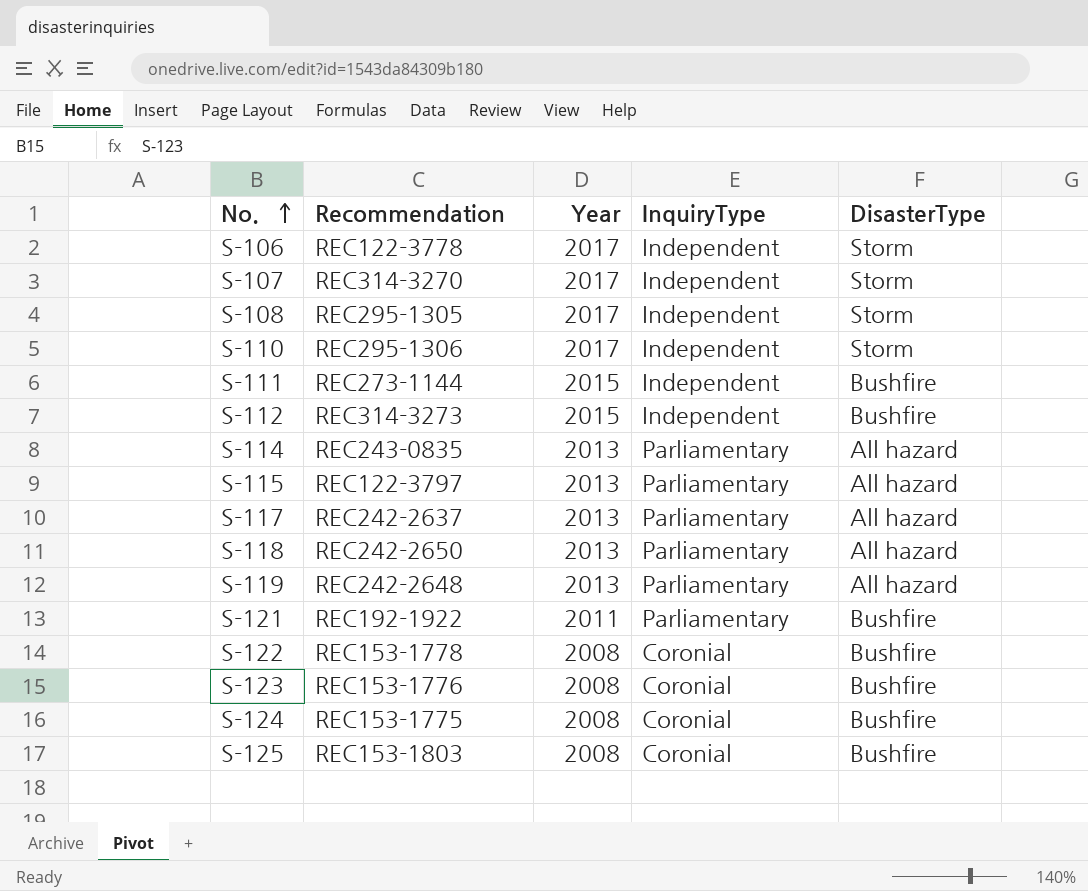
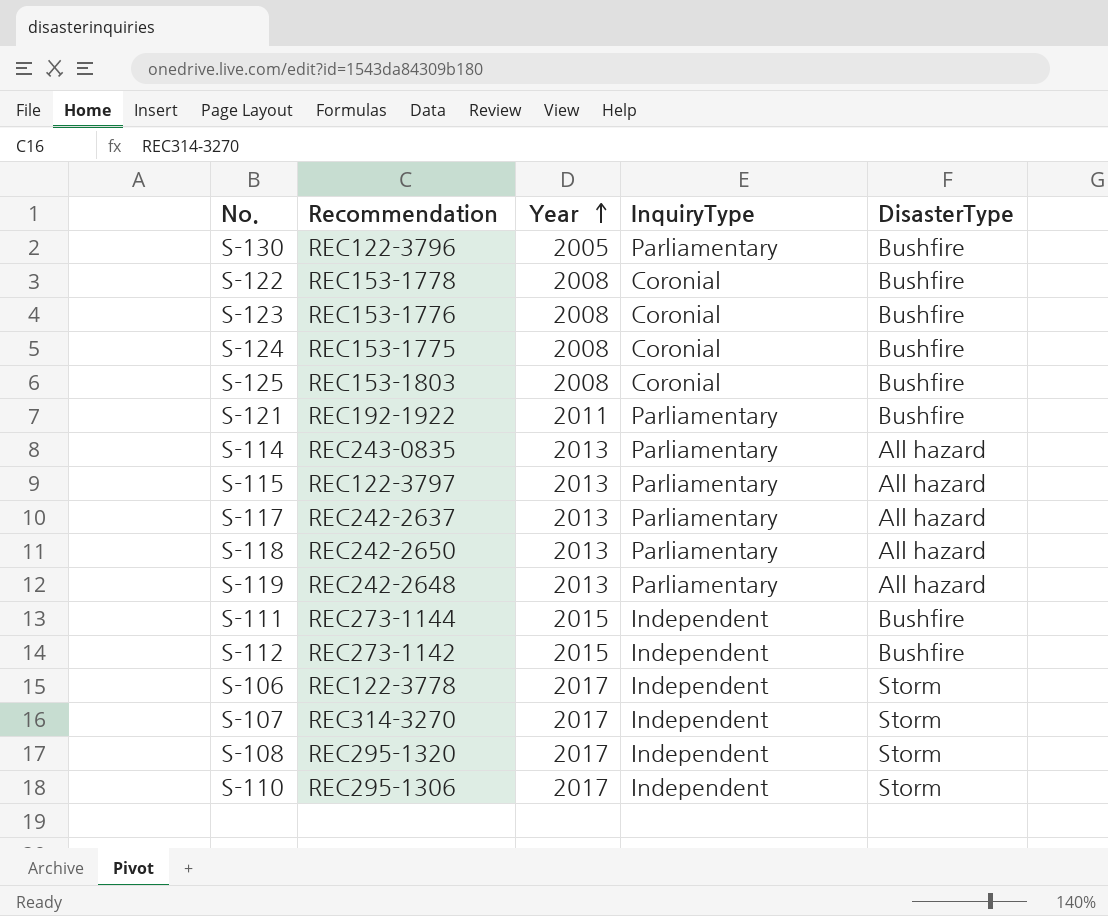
row order: No. ascending -> Year ascending
row S-130: none -> REC122-3796 | 2005 | Parliamentary | Bushfire
S-112 | Recommendation: REC314-3273 -> REC273-1142
S-108 | Recommendation: REC295-1305 -> REC295-1320

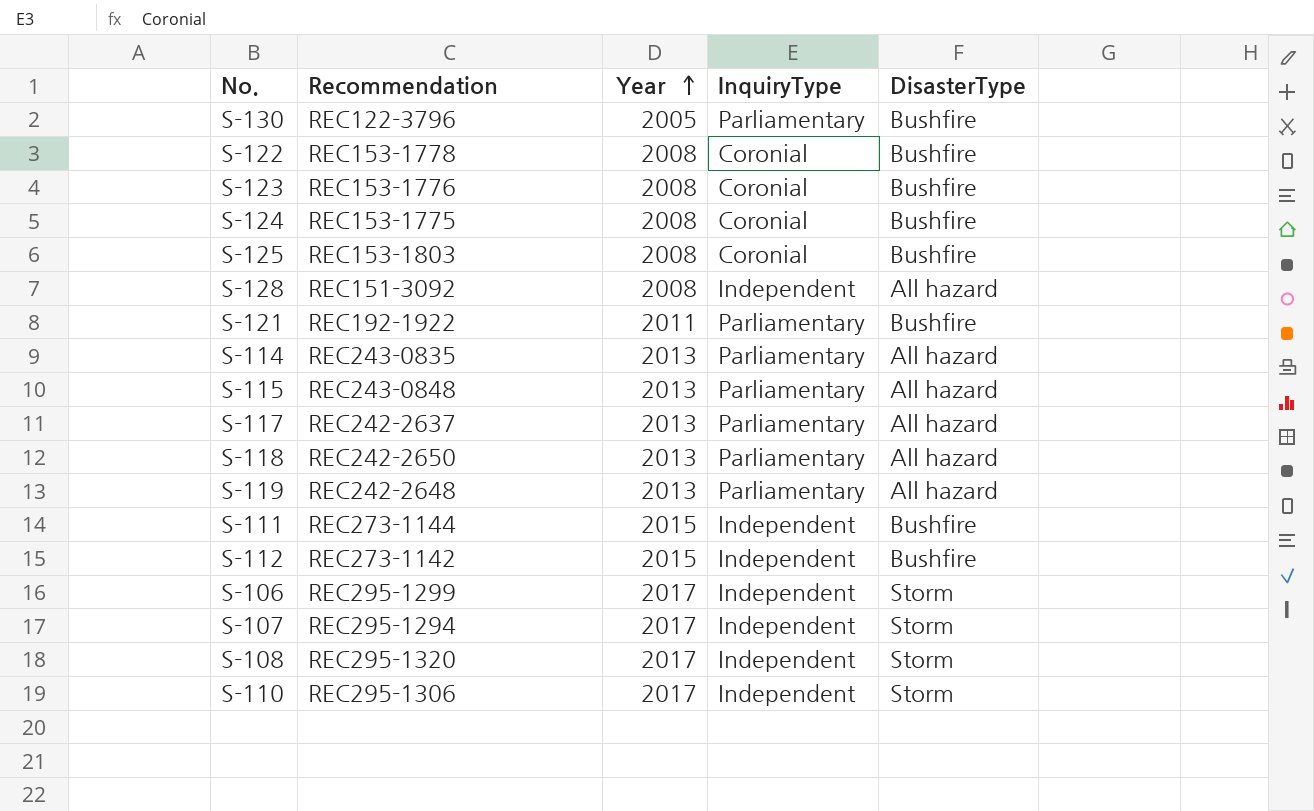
row S-128: none -> REC151-3092 | 2008 | Independent | All hazard
S-115 | Recommendation: REC122-3797 -> REC243-0848
S-106 | Recommendation: REC122-3778 -> REC295-1299
S-107 | Recommendation: REC314-3270 -> REC295-1294

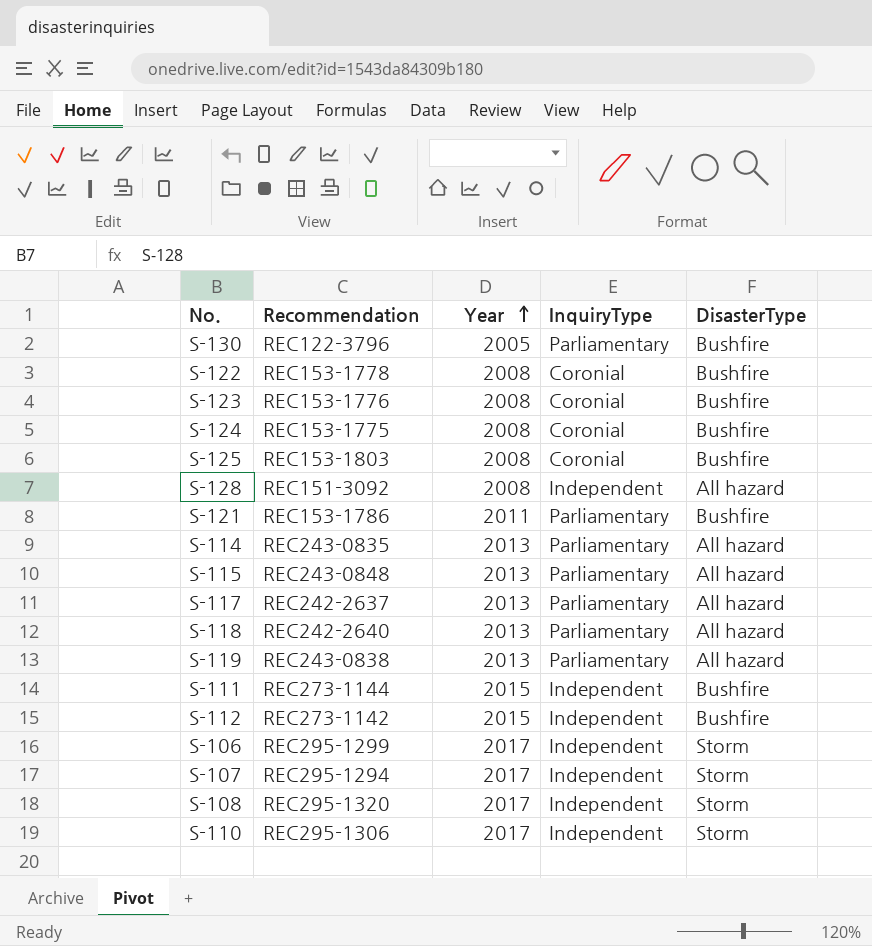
S-121 | Recommendation: REC192-1922 -> REC153-1786
S-118 | Recommendation: REC242-2650 -> REC242-2640
S-119 | Recommendation: REC242-2648 -> REC243-0838

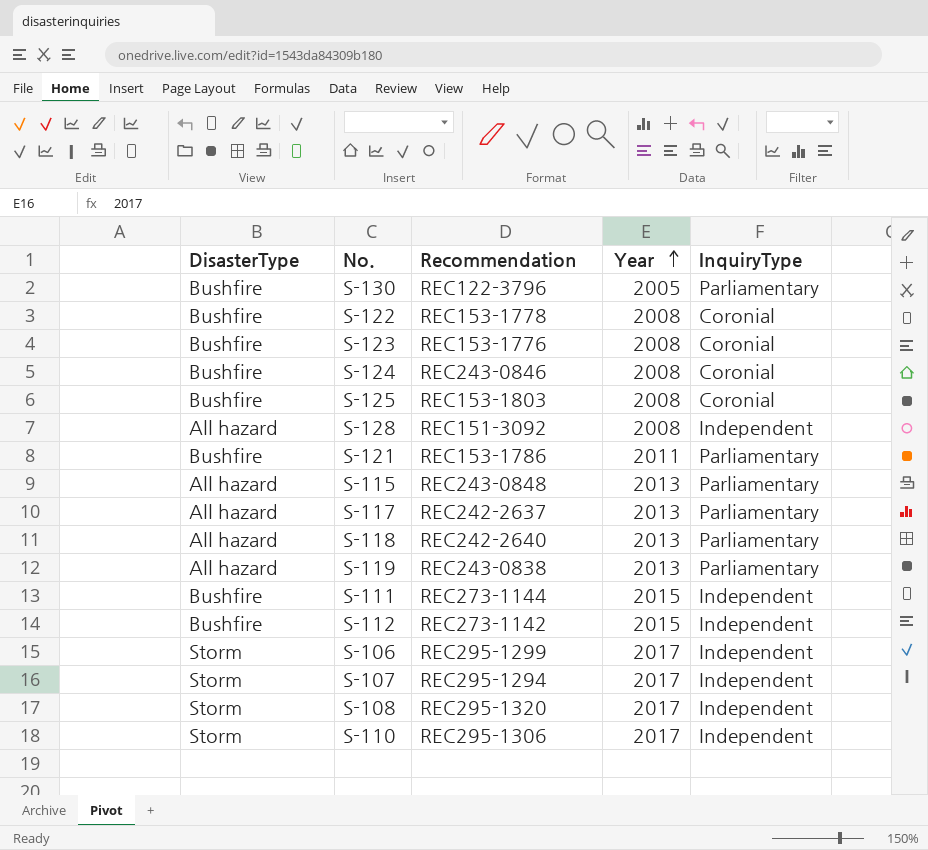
column DisasterType | position: 5 -> 1
row S-114: REC243-0835 | 2013 | Parliamentary | All hazard -> none
S-124 | Recommendation: REC153-1775 -> REC243-0846

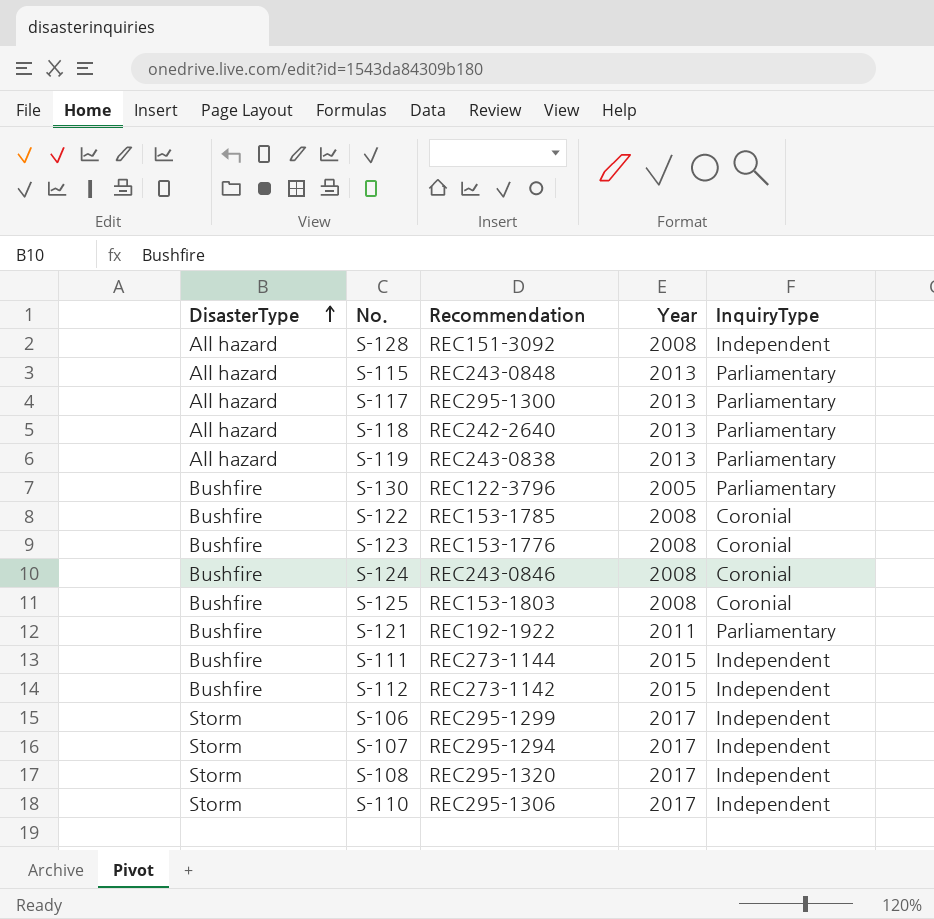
row order: Year ascending -> DisasterType ascending
S-117 | Recommendation: REC242-2637 -> REC295-1300
S-122 | Recommendation: REC153-1778 -> REC153-1785
S-121 | Recommendation: REC153-1786 -> REC192-1922

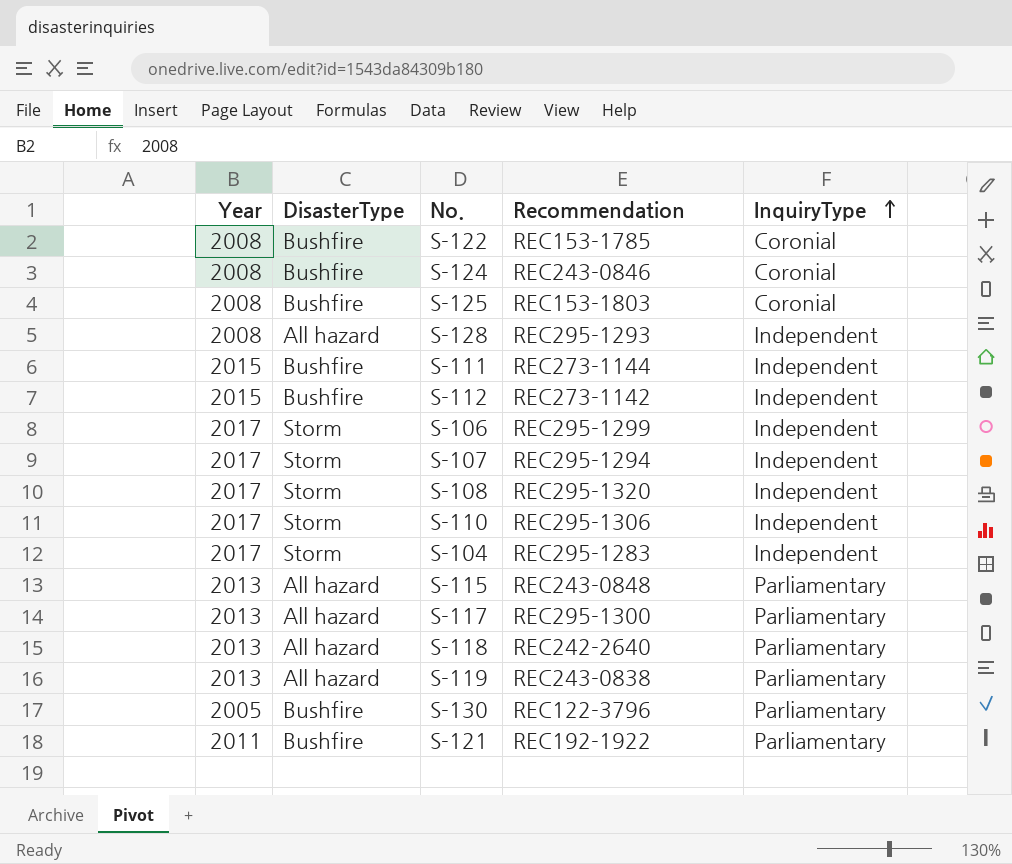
row order: DisasterType ascending -> InquiryType ascending
column Year | position: 4 -> 1
row S-123: Bushfire | REC153-1776 | 2008 | Coronial -> none
S-128 | Recommendation: REC151-3092 -> REC295-1293
row S-104: none -> 2017 | Storm | REC295-1283 | Independent

